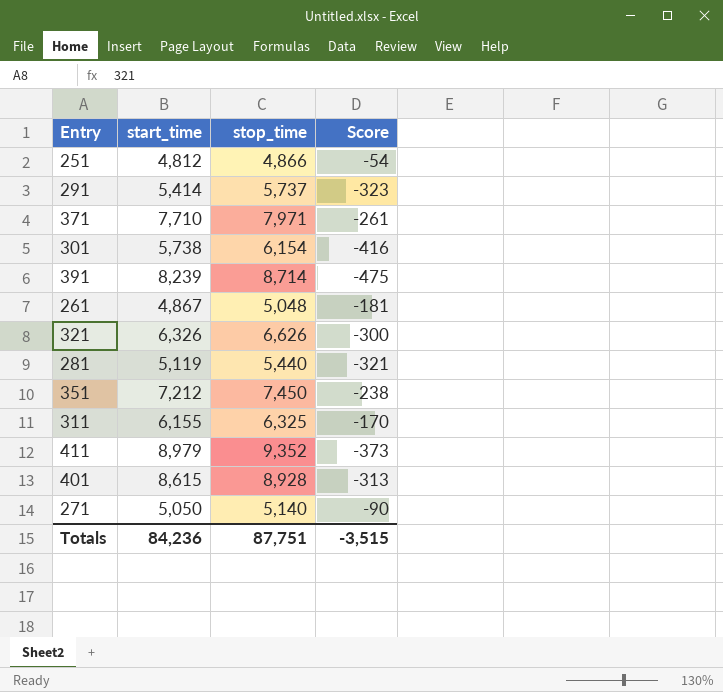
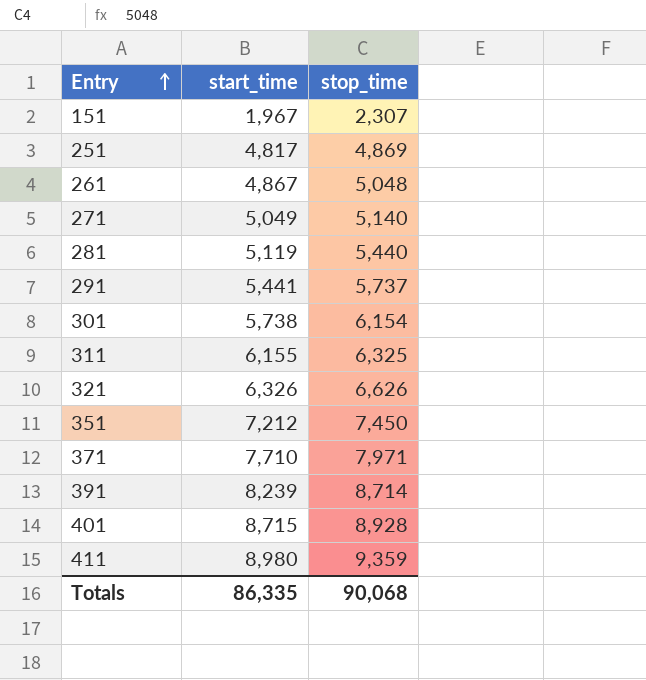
row order: none -> Entry ascending
column Score | formula: [start_time] - [stop_time] -> none
row 151: none -> 1,967 | 2,307
251 | start_time: 4,812 -> 4,817
251 | stop_time: 4,866 -> 4,869
271 | start_time: 5,050 -> 5,049
291 | start_time: 5,414 -> 5,441
401 | start_time: 8,615 -> 8,715
411 | start_time: 8,979 -> 8,980
411 | stop_time: 9,352 -> 9,359
Totals | start_time: 84,236 -> 86,335
Totals | stop_time: 87,751 -> 90,068

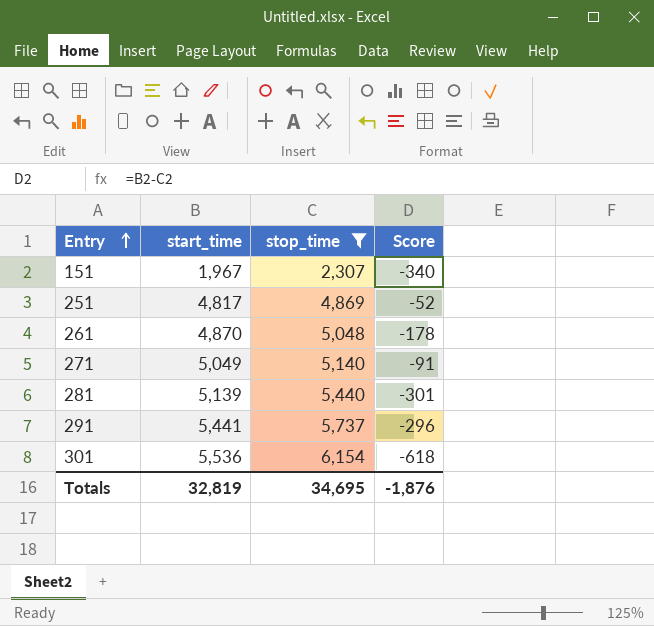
filter: none -> stop_time <= 6,154
column Score | formula: none -> [start_time] - [stop_time]
261 | start_time: 4,867 -> 4,870
281 | start_time: 5,119 -> 5,139
301 | start_time: 5,738 -> 5,536
Totals | start_time: 86,335 -> 32,819
Totals | stop_time: 90,068 -> 34,695

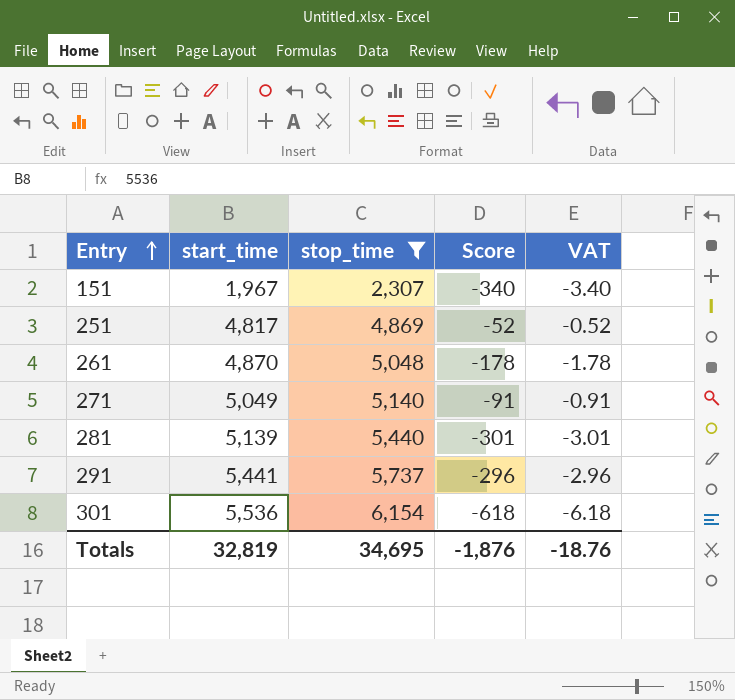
column VAT | formula: none -> [Score] * 0.01

